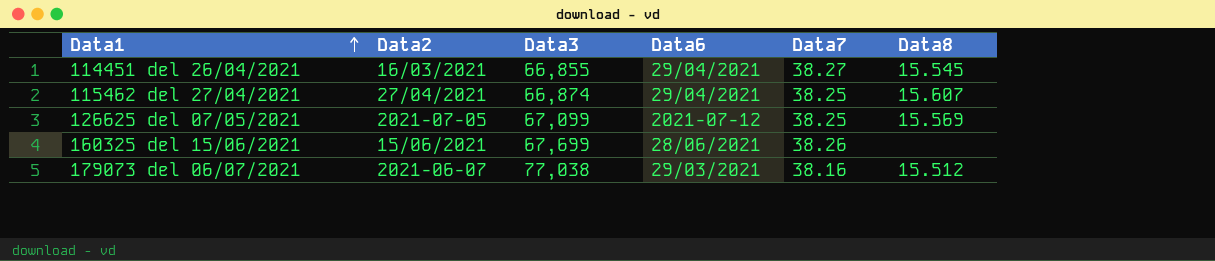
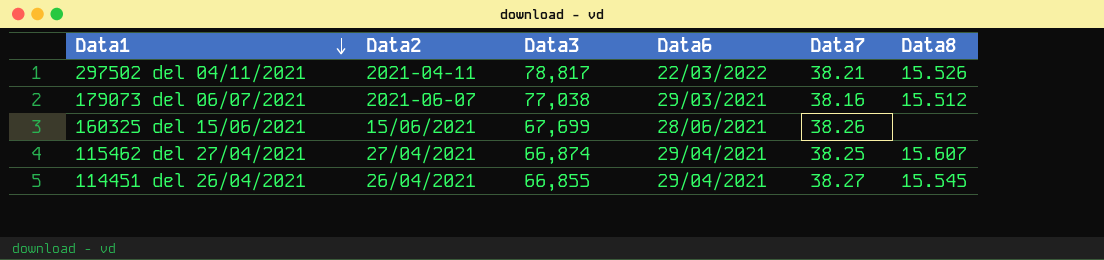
row order: Data1 ascending -> Data1 descending
row 126625 del 07/05/2021: 2021-07-05 | 67,099 | 2021-07-12 | 38.25 | 15.569 -> none
row 297502 del 04/11/2021: none -> 2021-04-11 | 78,817 | 22/03/2022 | 38.21 | 15.526
114451 del 26/04/2021 | Data2: 16/03/2021 -> 26/04/2021

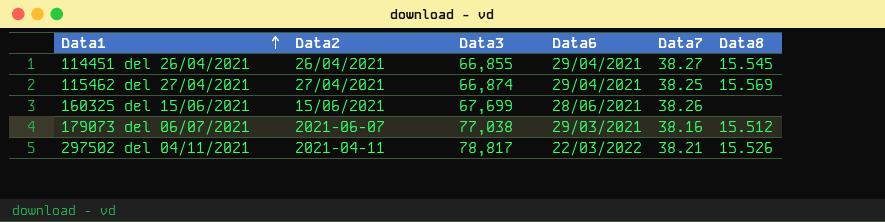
row order: Data1 descending -> Data1 ascending
115462 del 27/04/2021 | Data8: 15.607 -> 15.569

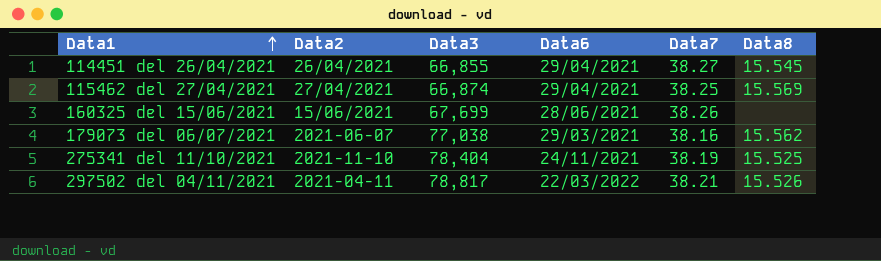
179073 del 06/07/2021 | Data8: 15.512 -> 15.562
row 275341 del 11/10/2021: none -> 2021-11-10 | 78,404 | 24/11/2021 | 38.19 | 15.525

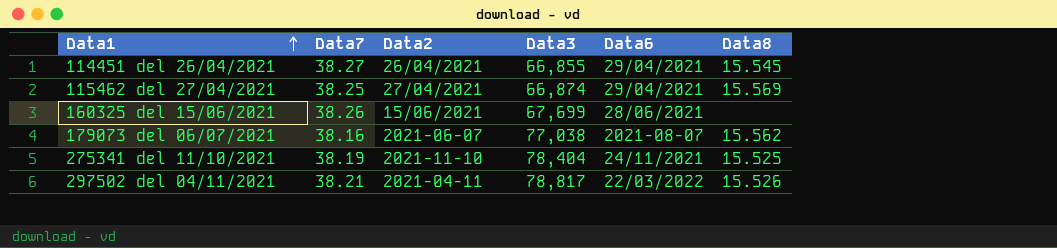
column Data7 | position: 5 -> 2
179073 del 06/07/2021 | Data6: 29/03/2021 -> 2021-08-07

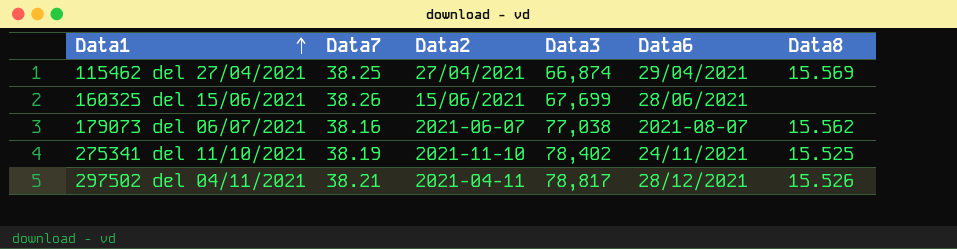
row 114451 del 26/04/2021: 38.27 | 26/04/2021 | 66,855 | 29/04/2021 | 15.545 -> none
275341 del 11/10/2021 | Data3: 78,404 -> 78,402
297502 del 04/11/2021 | Data6: 22/03/2022 -> 28/12/2021

